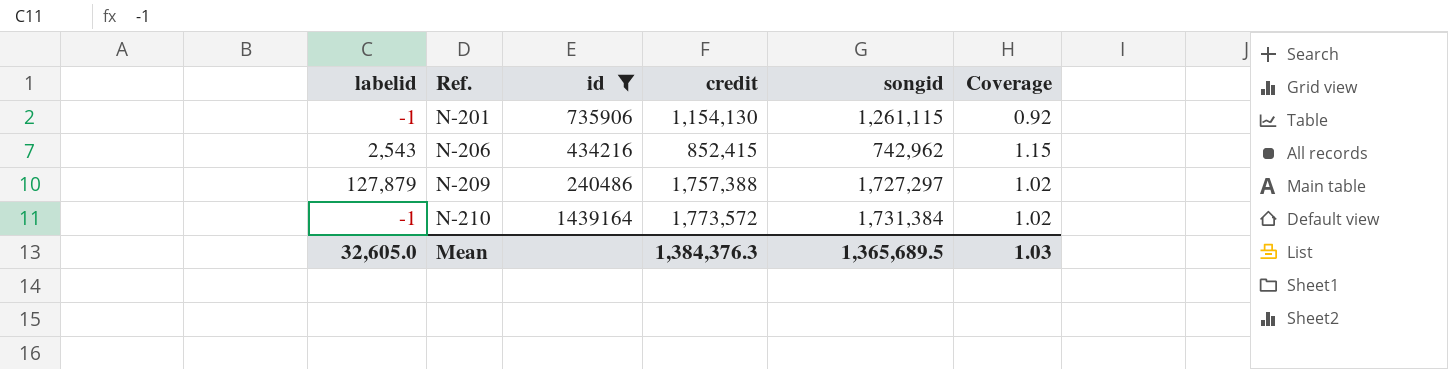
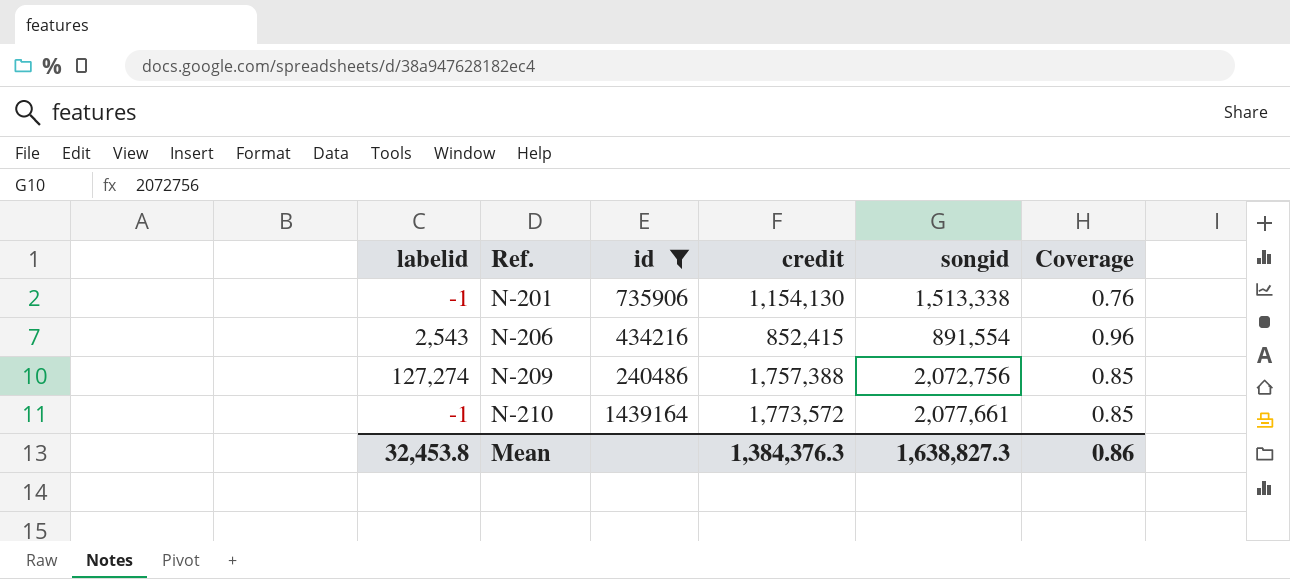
N-201 | songid: 1,261,115 -> 1,513,338
N-201 | Coverage: 0.92 -> 0.76
N-206 | songid: 742,962 -> 891,554
N-206 | Coverage: 1.15 -> 0.96
N-209 | labelid: 127,879 -> 127,274
N-209 | songid: 1,727,297 -> 2,072,756
N-209 | Coverage: 1.02 -> 0.85
N-210 | songid: 1,731,384 -> 2,077,661
N-210 | Coverage: 1.02 -> 0.85
Mean | labelid: 32,605.0 -> 32,453.8
Mean | songid: 1,365,689.5 -> 1,638,827.3
Mean | Coverage: 1.03 -> 0.86

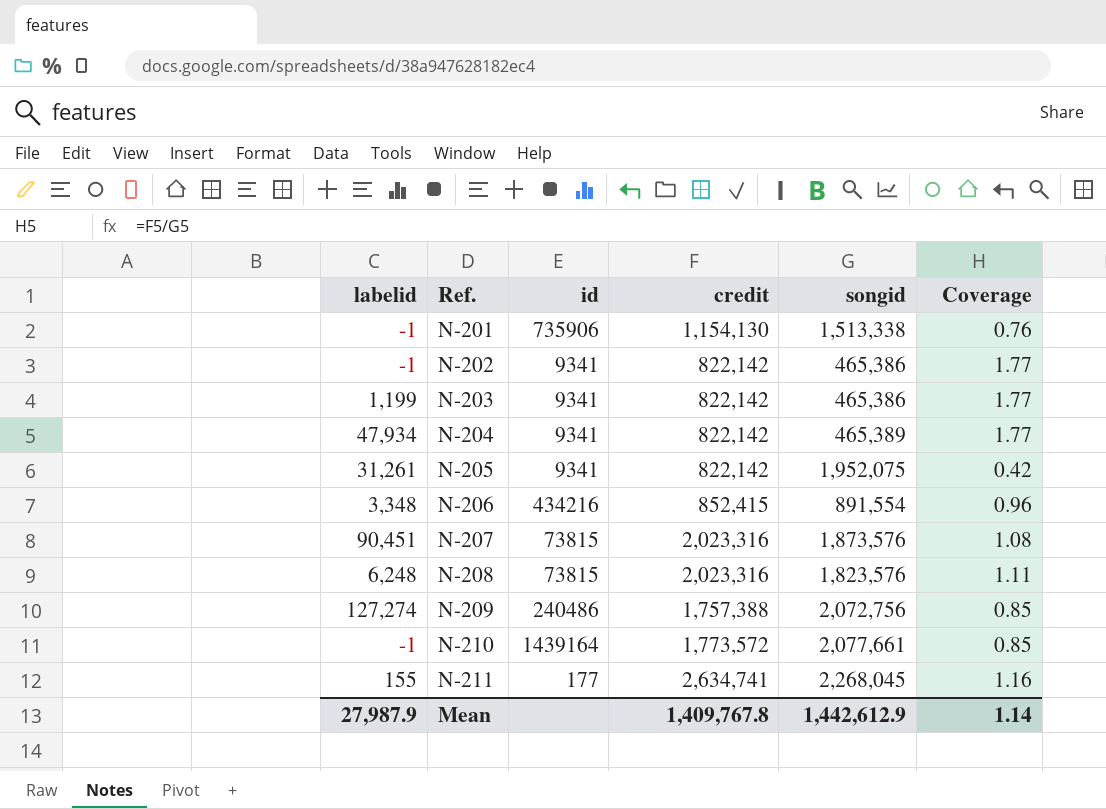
filter: id >= 240486 -> none
N-206 | labelid: 2,543 -> 3,348
Mean | labelid: 32,453.8 -> 27,987.9
Mean | credit: 1,384,376.3 -> 1,409,767.8
Mean | songid: 1,638,827.3 -> 1,442,612.9
Mean | Coverage: 0.86 -> 1.14

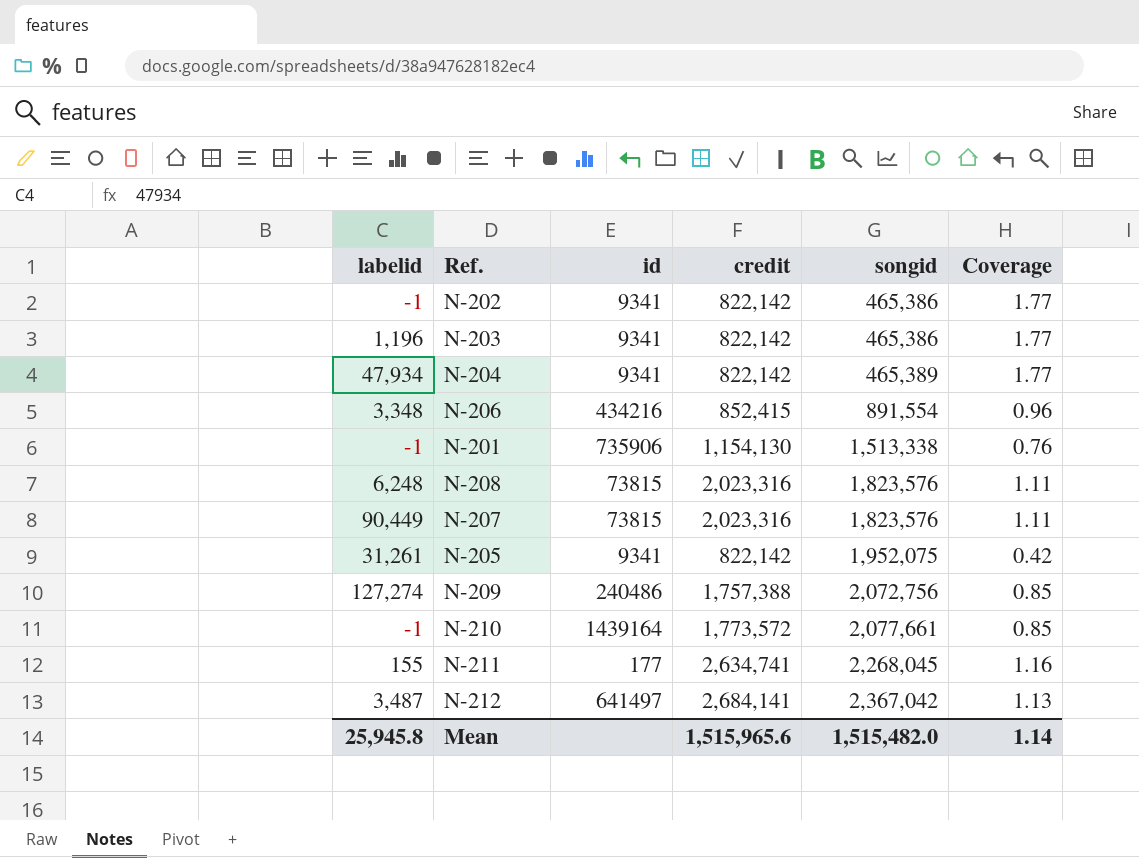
row order: Ref. ascending -> songid ascending
N-203 | labelid: 1,199 -> 1,196
N-207 | labelid: 90,451 -> 90,449
N-207 | songid: 1,873,576 -> 1,823,576
N-207 | Coverage: 1.08 -> 1.11
row N-212: none -> 3,487 | 641497 | 2,684,141 | 2,367,042 | 1.13
Mean | labelid: 27,987.9 -> 25,945.8
Mean | credit: 1,409,767.8 -> 1,515,965.6
Mean | songid: 1,442,612.9 -> 1,515,482.0

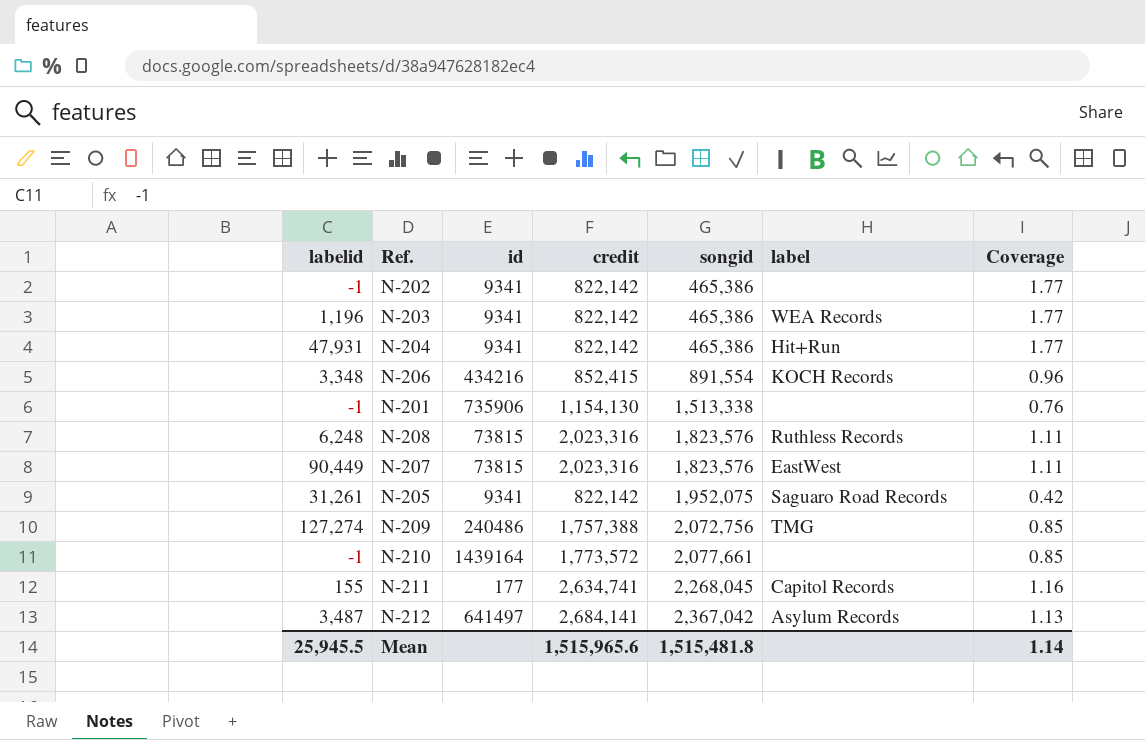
column label | position: none -> 6
N-204 | labelid: 47,934 -> 47,931
N-204 | songid: 465,389 -> 465,386
Mean | labelid: 25,945.8 -> 25,945.5
Mean | songid: 1,515,482.0 -> 1,515,481.8

